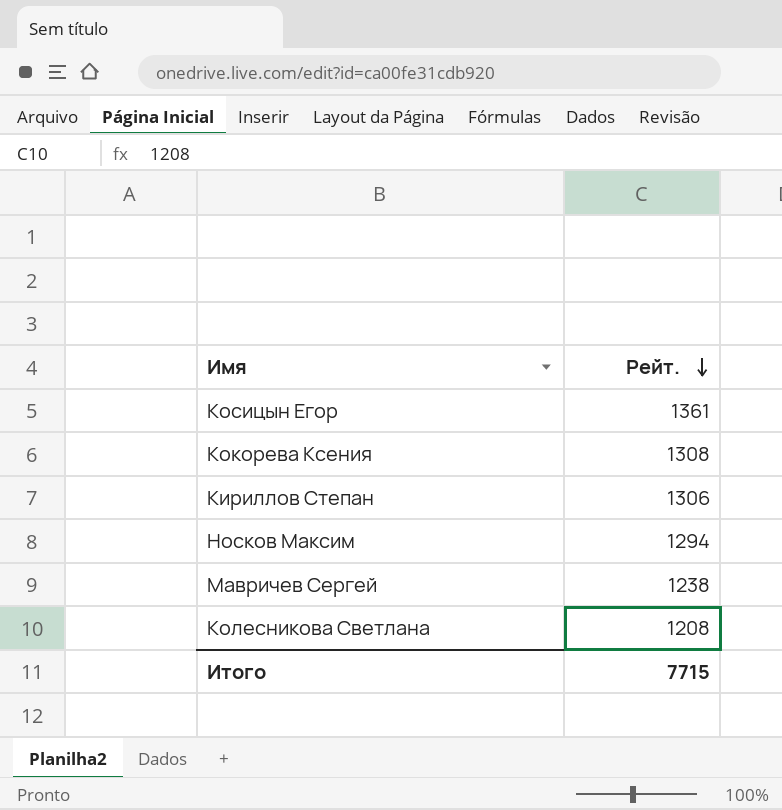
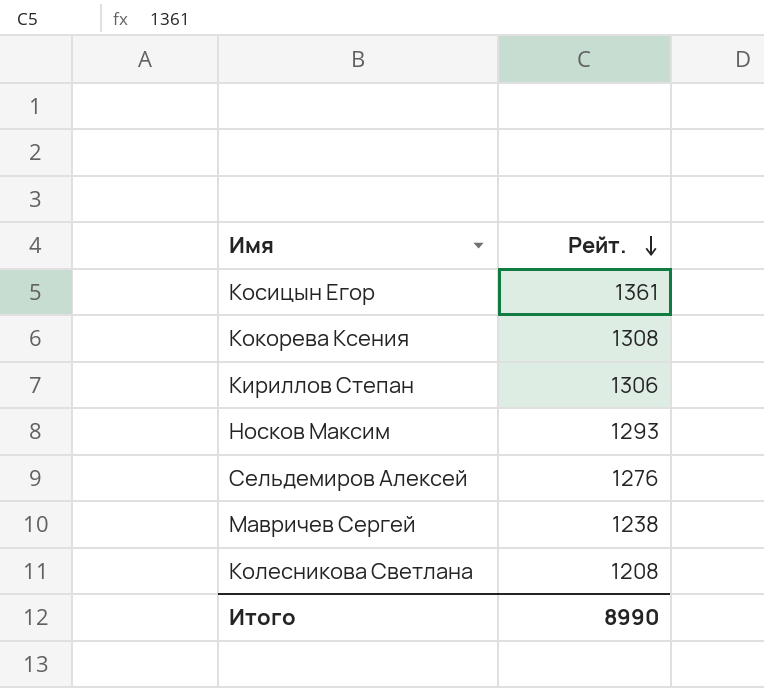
Носков Максим | Рейт.: 1294 -> 1293
row Сельдемиров Алексей: none -> 1276
Итого | Рейт.: 7715 -> 8990

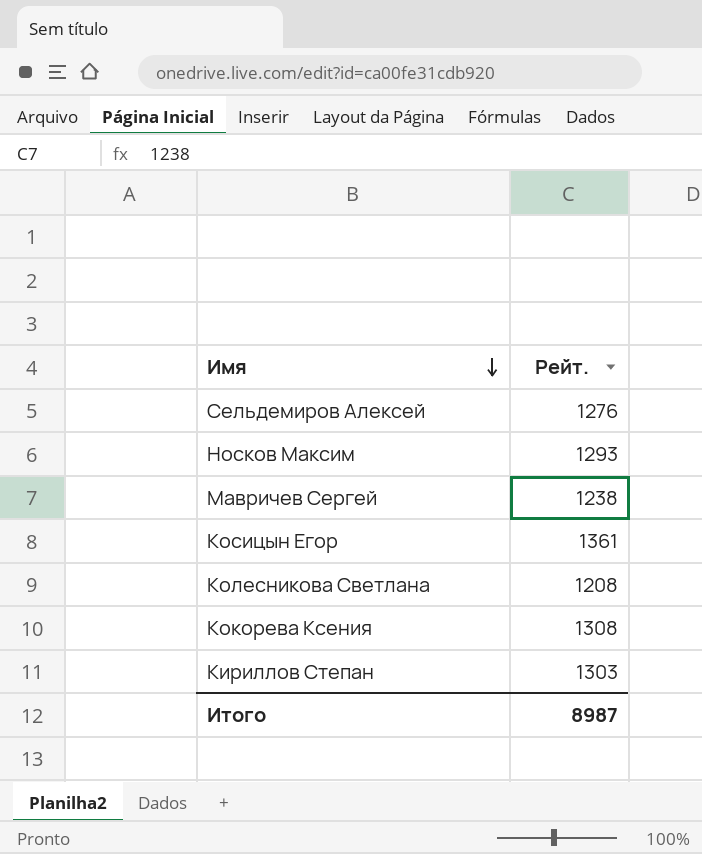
row order: Рейт. descending -> Имя descending
Кириллов Степан | Рейт.: 1306 -> 1303
Итого | Рейт.: 8990 -> 8987

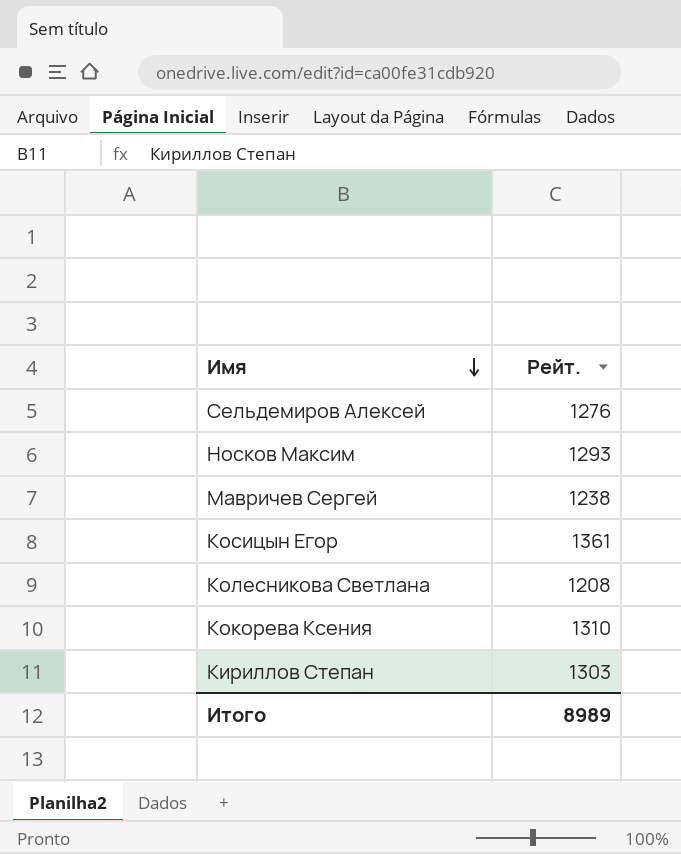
Кокорева Ксения | Рейт.: 1308 -> 1310
Итого | Рейт.: 8987 -> 8989

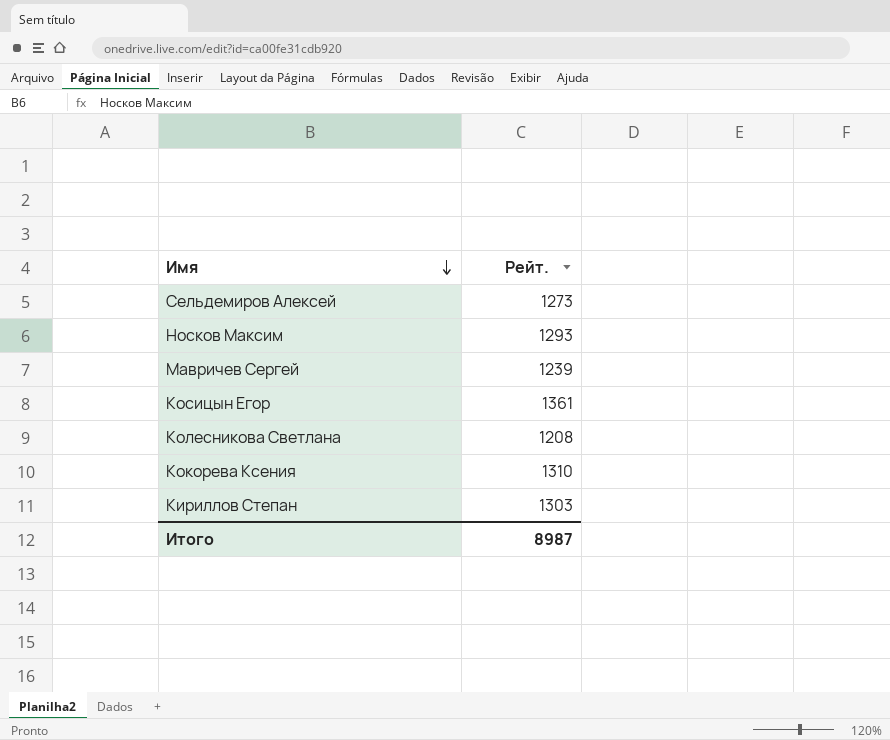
Сельдемиров Алексей | Рейт.: 1276 -> 1273
Мавричев Сергей | Рейт.: 1238 -> 1239
Итого | Рейт.: 8989 -> 8987

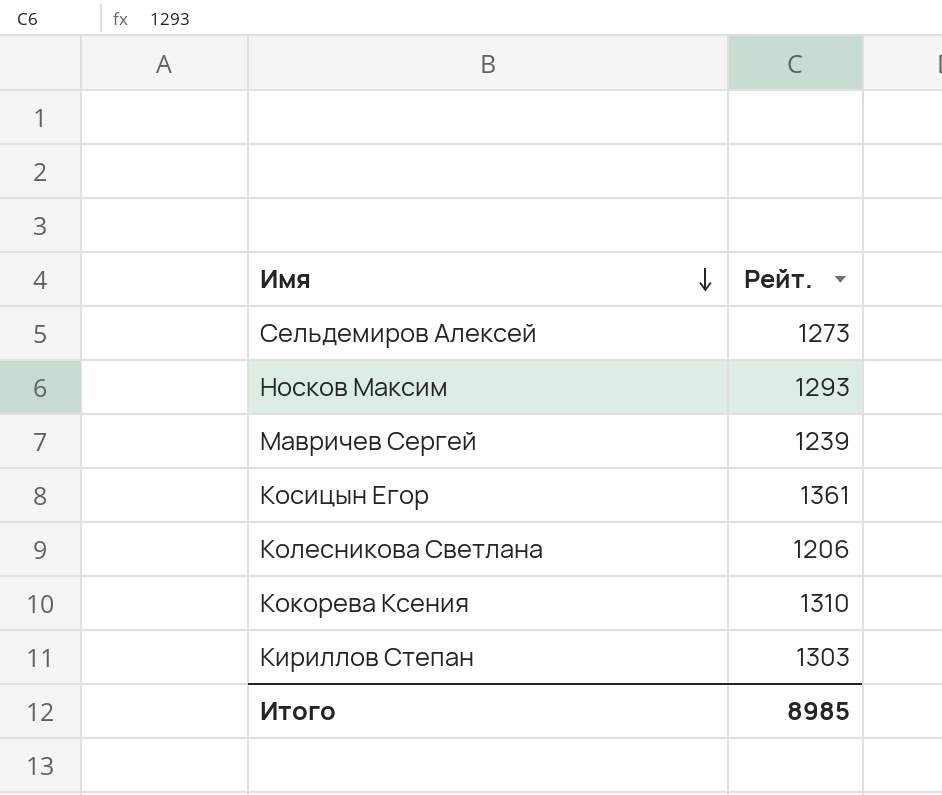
Колесникова Светлана | Рейт.: 1208 -> 1206
Итого | Рейт.: 8987 -> 8985

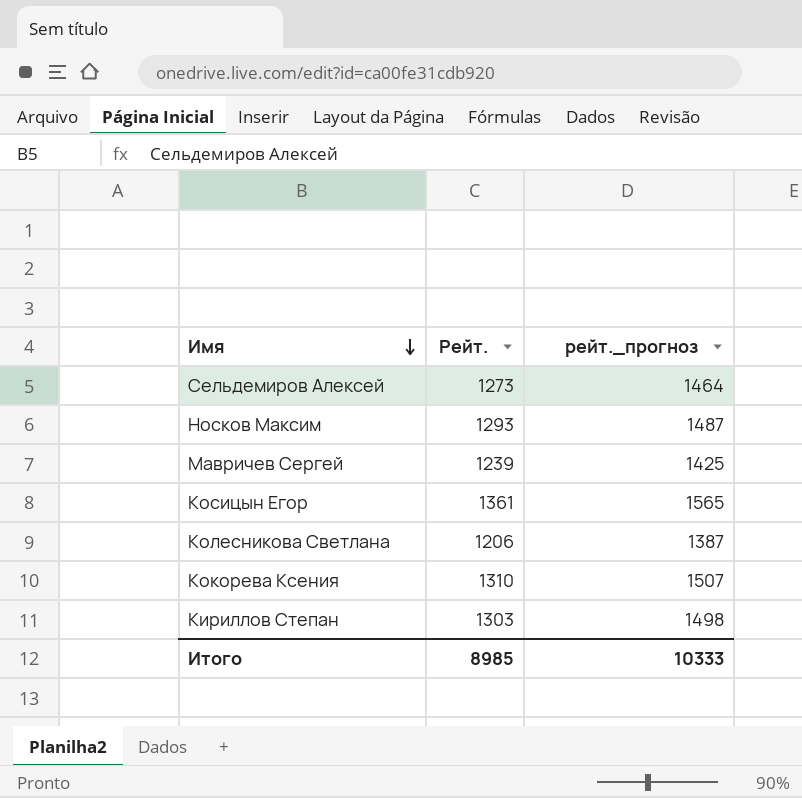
column рейт._прогноз | formula: none -> [Рейт.] * 1,15

